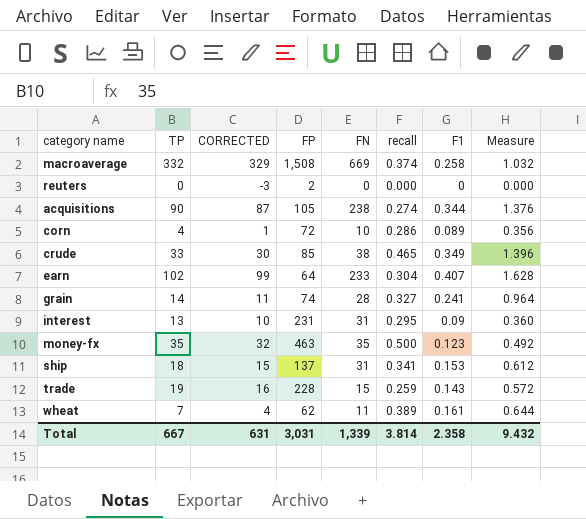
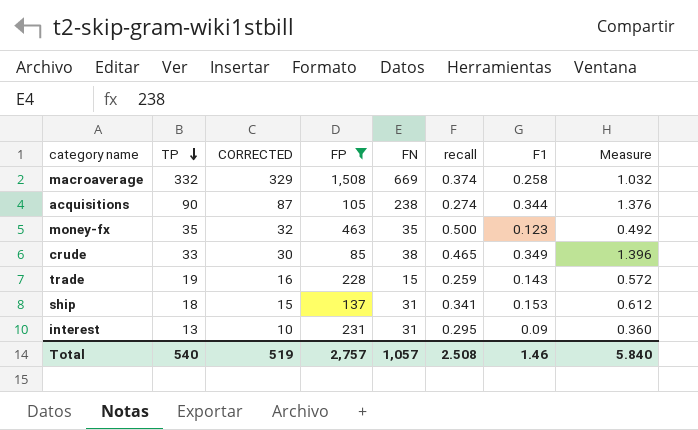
filter: none -> FP >= 85
row order: none -> TP descending
Total | TP: 667 -> 540
Total | CORRECTED: 631 -> 519
Total | FP: 3,031 -> 2,757
Total | FN: 1,339 -> 1,057
Total | recall: 3.814 -> 2.508
Total | F1: 2.358 -> 1.46
Total | Measure: 9.432 -> 5.840

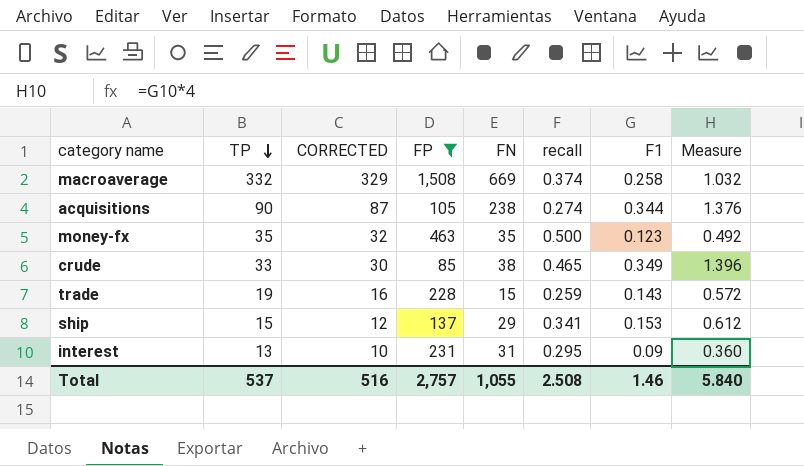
ship | TP: 18 -> 15
ship | CORRECTED: 15 -> 12
ship | FN: 31 -> 29
Total | TP: 540 -> 537
Total | CORRECTED: 519 -> 516
Total | FN: 1,057 -> 1,055

